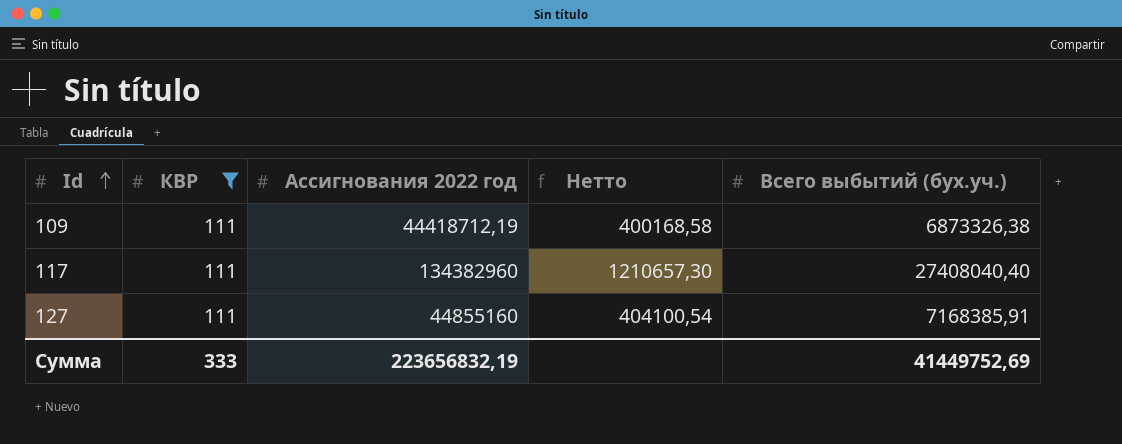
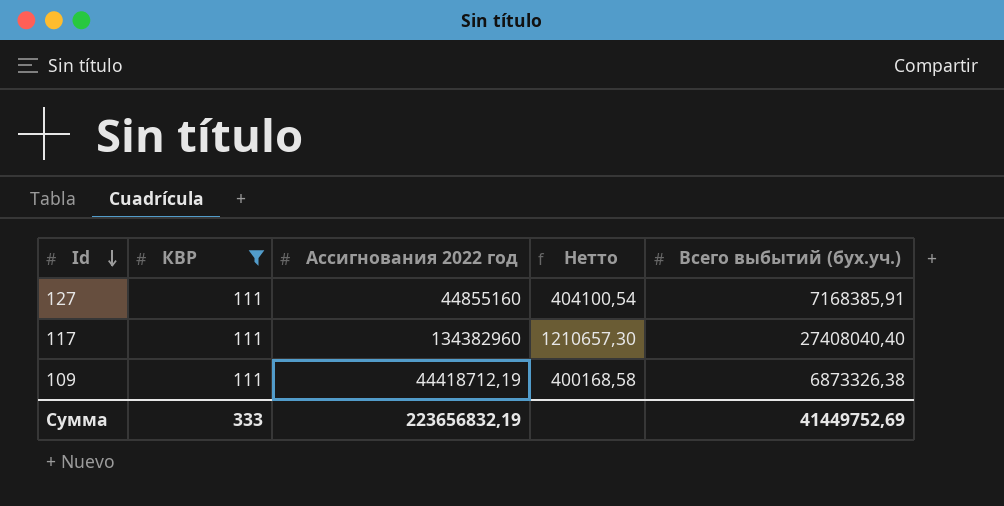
row order: Id ascending -> Id descending

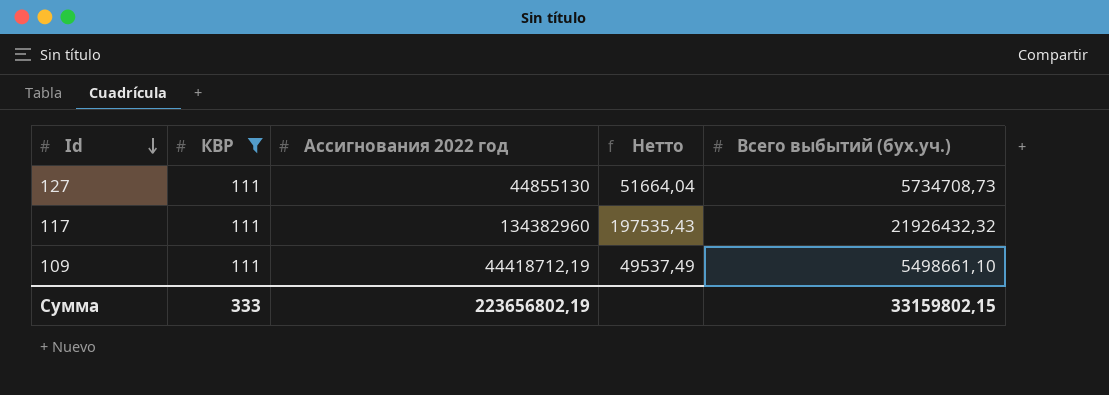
column Нетто | formula: [Ассигнования 2022 год] / [КВР] -> [Всего выбытий (бух.уч.)] / [КВР]
127 | Ассигнования 2022 год: 44855160 -> 44855130
127 | Всего выбытий (бух.уч.): 7168385,91 -> 5734708,73
117 | Всего выбытий (бух.уч.): 27408040,40 -> 21926432,32
109 | Всего выбытий (бух.уч.): 6873326,38 -> 5498661,10
Сумма | Ассигнования 2022 год: 223656832,19 -> 223656802,19
Сумма | Всего выбытий (бух.уч.): 41449752,69 -> 33159802,15

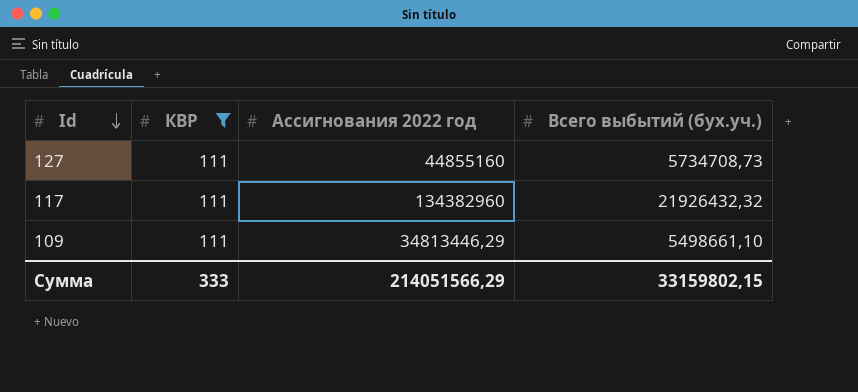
column Нетто | formula: [Всего выбытий (бух.уч.)] / [КВР] -> none
127 | Ассигнования 2022 год: 44855130 -> 44855160
109 | Ассигнования 2022 год: 44418712,19 -> 34813446,29
Сумма | Ассигнования 2022 год: 223656802,19 -> 214051566,29

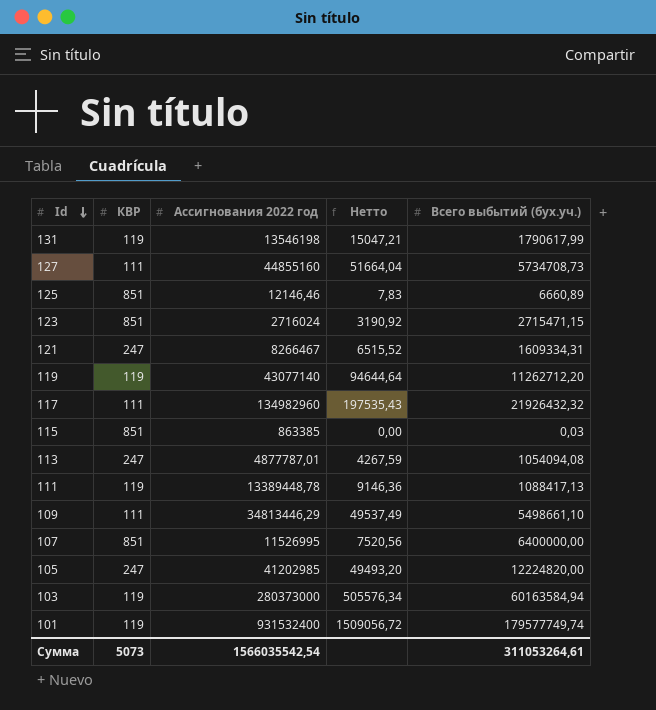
filter: КВР = 111 -> none
column Нетто | formula: none -> [Всего выбытий (бух.уч.)] / [КВР]
117 | Ассигнования 2022 год: 134382960 -> 134982960
Сумма | КВР: 333 -> 5073
Сумма | Ассигнования 2022 год: 214051566,29 -> 1566035542,54
Сумма | Всего выбытий (бух.уч.): 33159802,15 -> 311053264,61

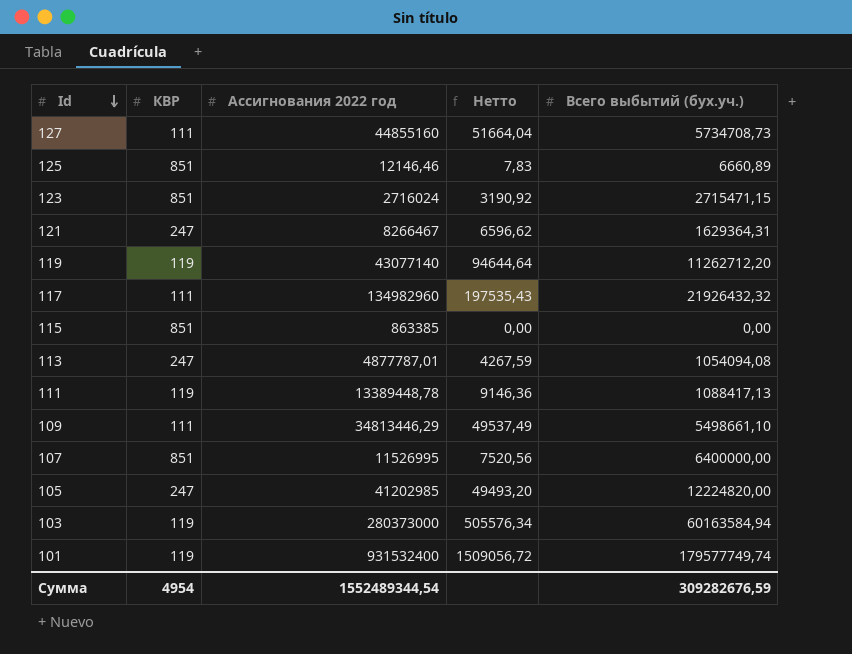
row 131: 119 | 13546198 | 15047,21 | 1790617,99 -> none
121 | Нетто: 6515,52 -> 6596,62
121 | Всего выбытий (бух.уч.): 1609334,31 -> 1629364,31
115 | Всего выбытий (бух.уч.): 0,03 -> 0,00
Сумма | КВР: 5073 -> 4954
Сумма | Ассигнования 2022 год: 1566035542,54 -> 1552489344,54
Сумма | Всего выбытий (бух.уч.): 311053264,61 -> 309282676,59

